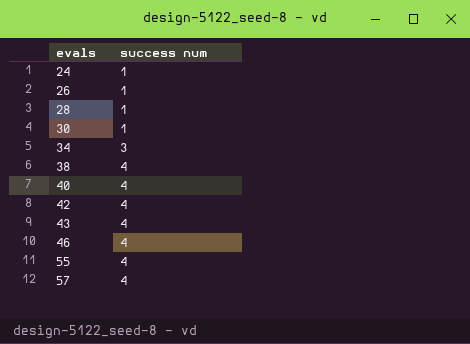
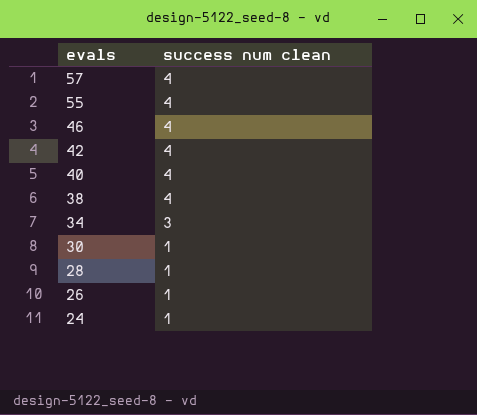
row order: evals ascending -> evals descending
column name: success num -> success num clean
row 43: 4 -> none

